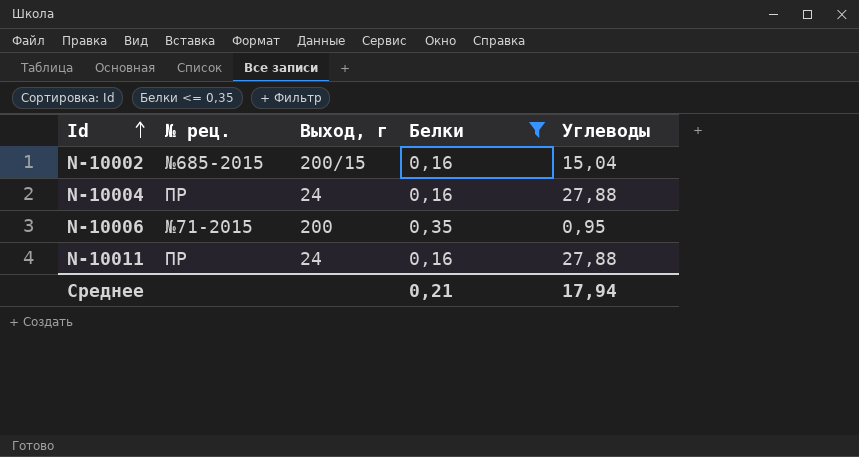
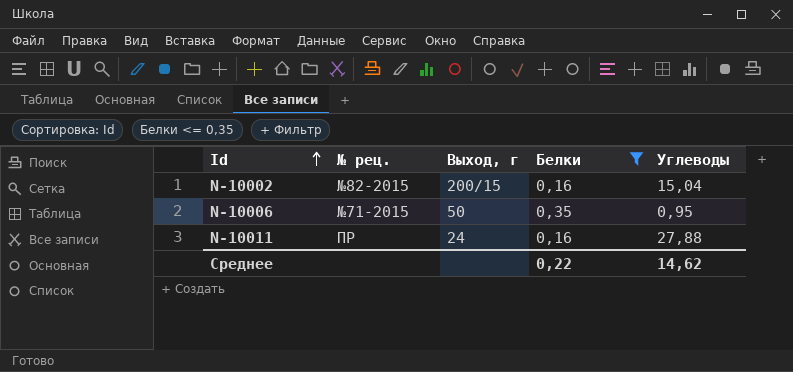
row N-10004: ПР | 24 | 0,16 | 27,88 -> none
N-10002 | № рец.: №685-2015 -> №82-2015
N-10006 | Выход, г: 200 -> 50
Среднее | Белки: 0,21 -> 0,22
Среднее | Углеводы: 17,94 -> 14,62

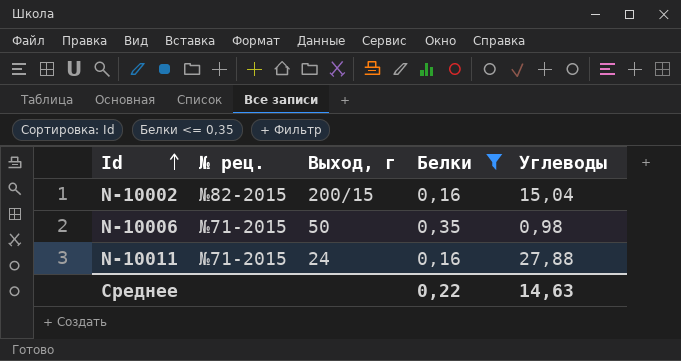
N-10006 | Углеводы: 0,95 -> 0,98
N-10011 | № рец.: ПР -> №71-2015
Среднее | Углеводы: 14,62 -> 14,63

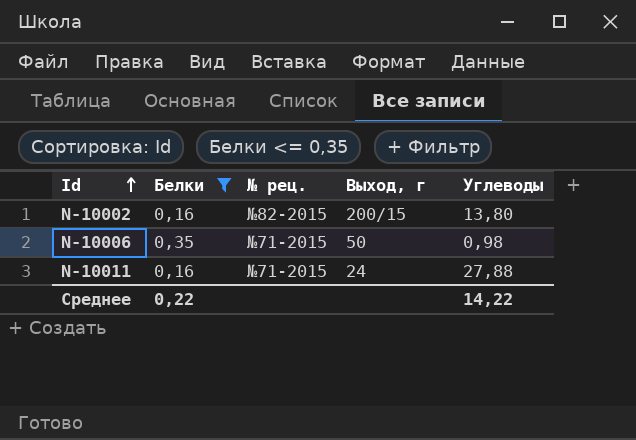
column Белки | position: 4 -> 2
N-10002 | Углеводы: 15,04 -> 13,80
Среднее | Углеводы: 14,63 -> 14,22

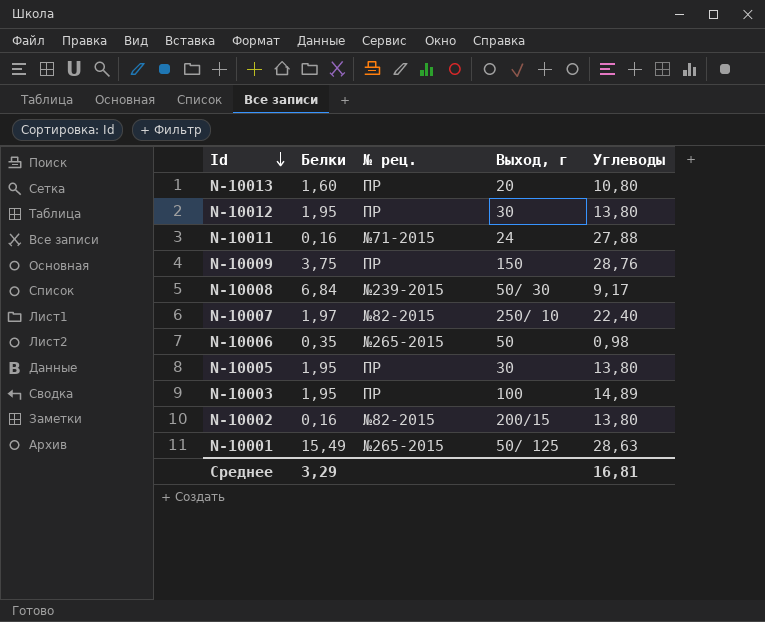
filter: Белки <= 0,35 -> none
row order: Id ascending -> Id descending
N-10006 | № рец.: №71-2015 -> №265-2015
Среднее | Белки: 0,22 -> 3,29
Среднее | Углеводы: 14,22 -> 16,81

